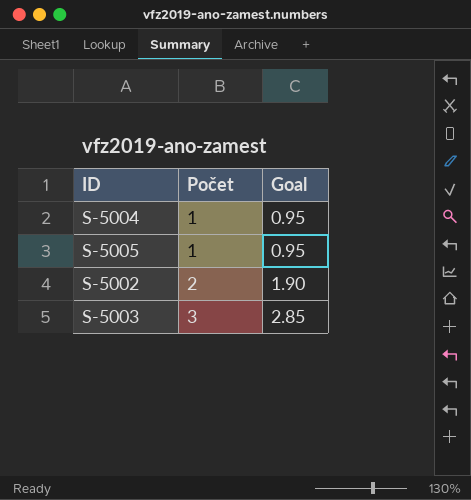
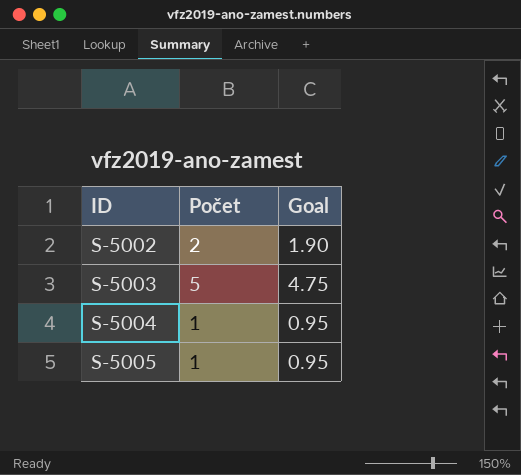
row order: Počet ascending -> ID ascending
S-5003 | Počet: 3 -> 5
S-5003 | Goal: 2.85 -> 4.75

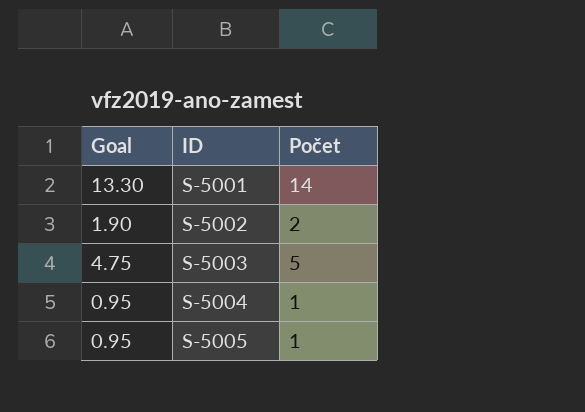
column Goal | position: 3 -> 1
row S-5001: none -> 13.30 | 14

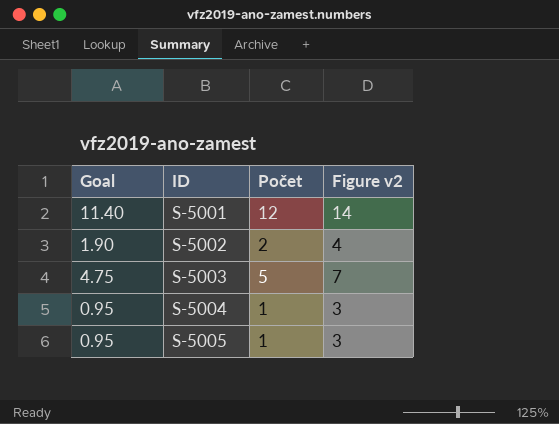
column Figure v2 | formula: none -> [Počet] + 2
S-5001 | Goal: 13.30 -> 11.40
S-5001 | Počet: 14 -> 12

